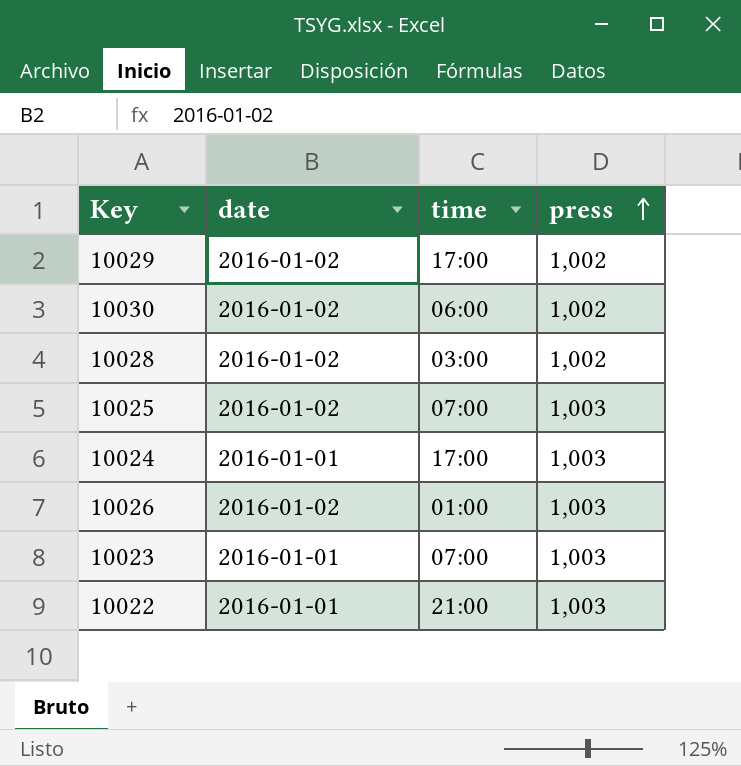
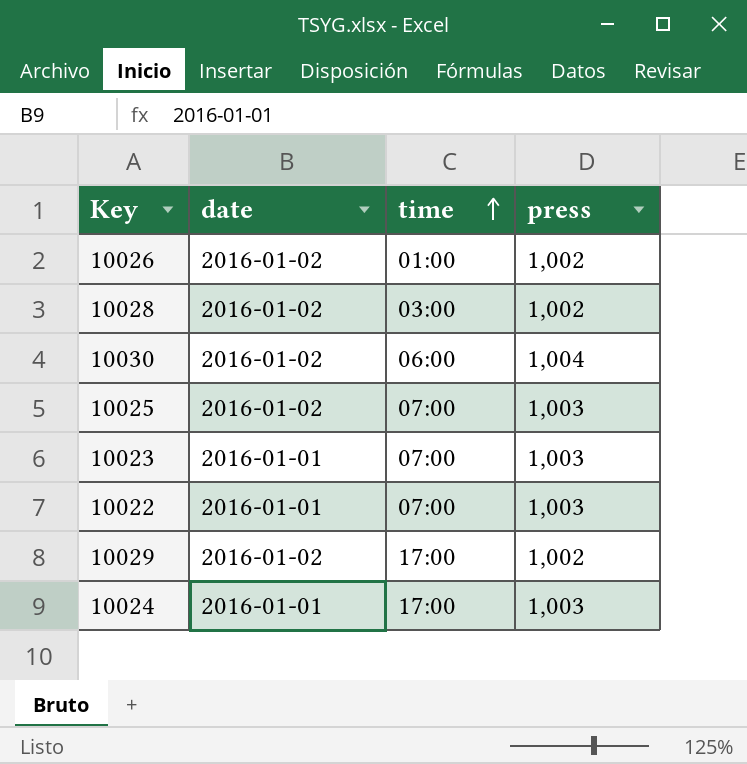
row order: press ascending -> time ascending
10026 | press: 1,003 -> 1,002
10030 | press: 1,002 -> 1,004
10022 | time: 21:00 -> 07:00

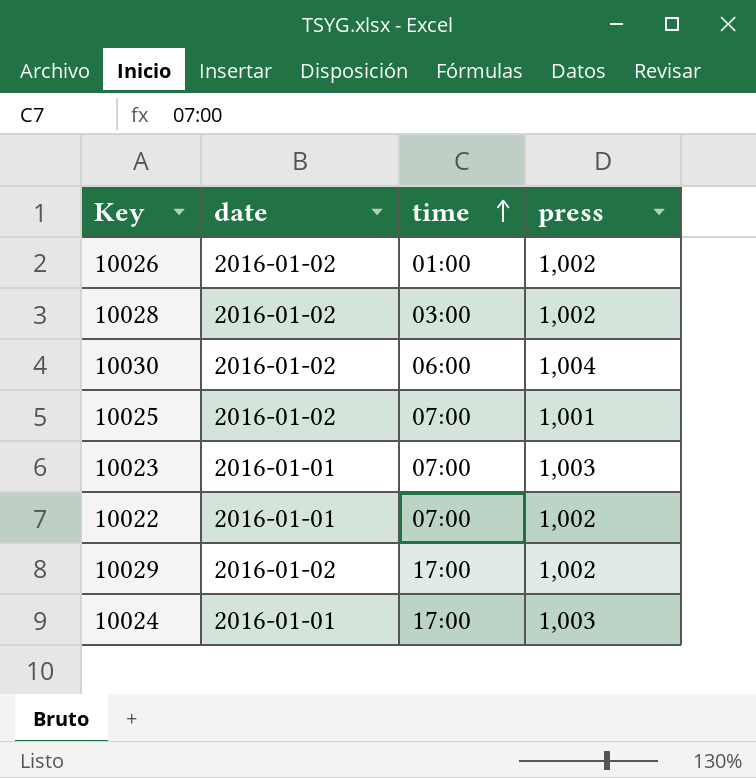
10025 | press: 1,003 -> 1,001
10022 | press: 1,003 -> 1,002

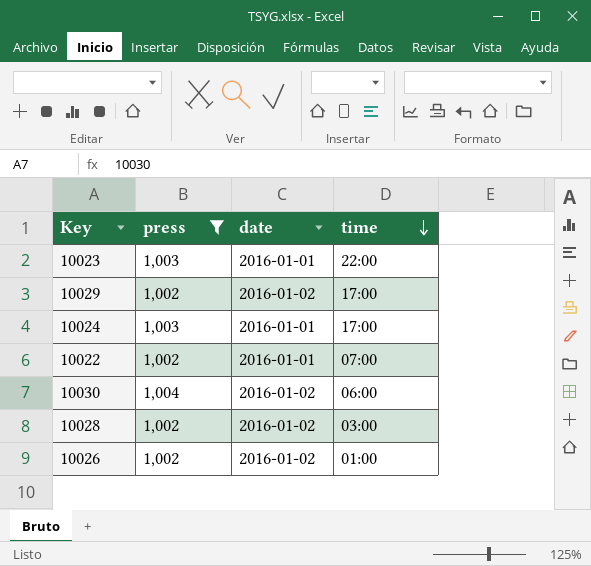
filter: none -> press != 1,001
row order: time ascending -> time descending
column press | position: 4 -> 2
10023 | time: 07:00 -> 22:00

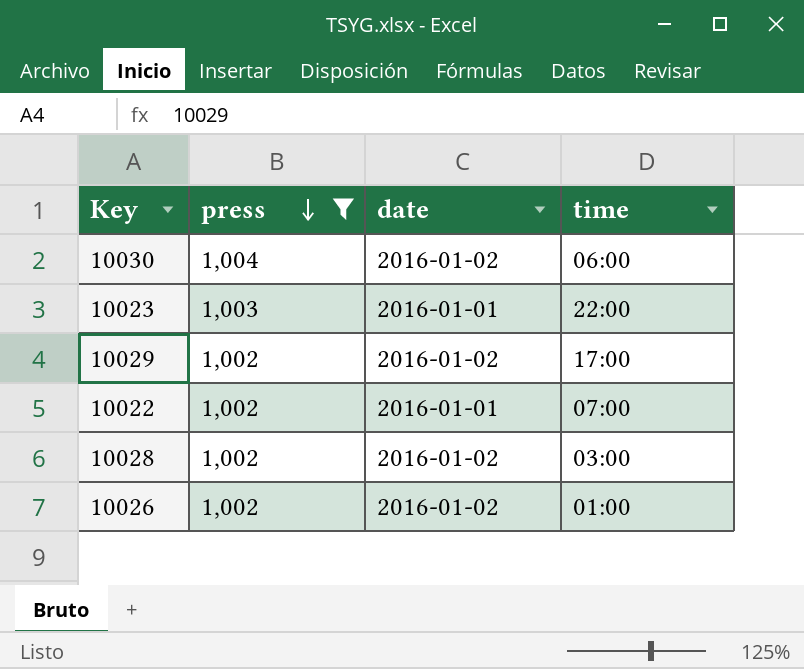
row order: time descending -> press descending
row 10024: 1,003 | 2016-01-01 | 17:00 -> none

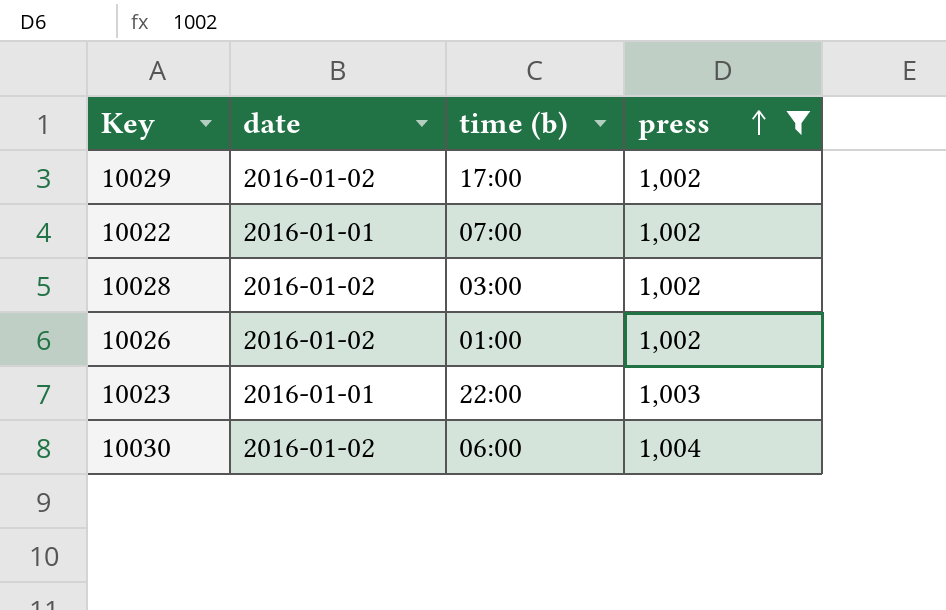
row order: press descending -> press ascending
column name: time -> time (b)
column press | position: 2 -> 4

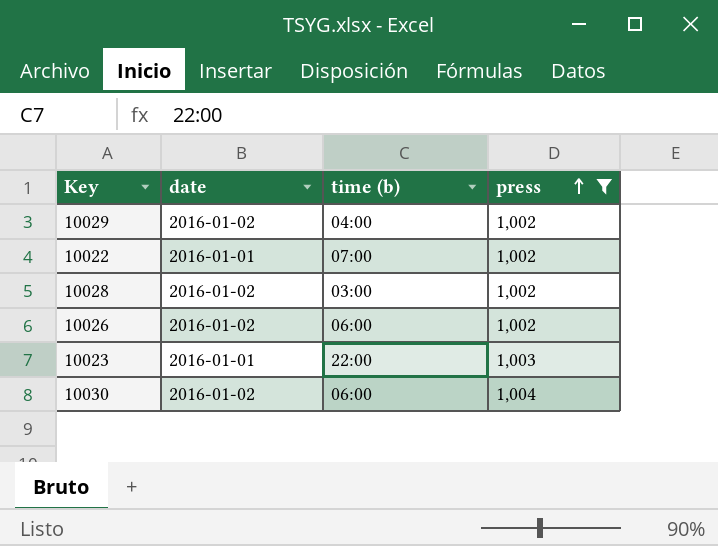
10029 | time (b): 17:00 -> 04:00
10026 | time (b): 01:00 -> 06:00

